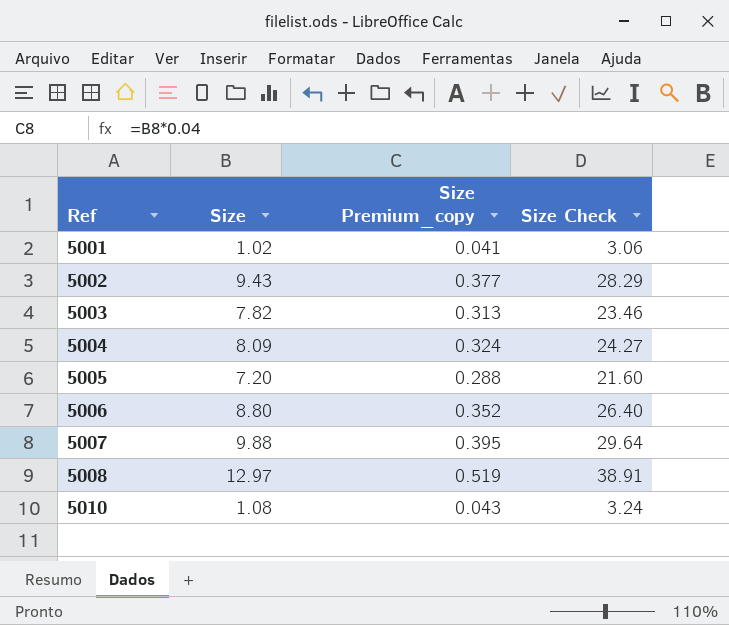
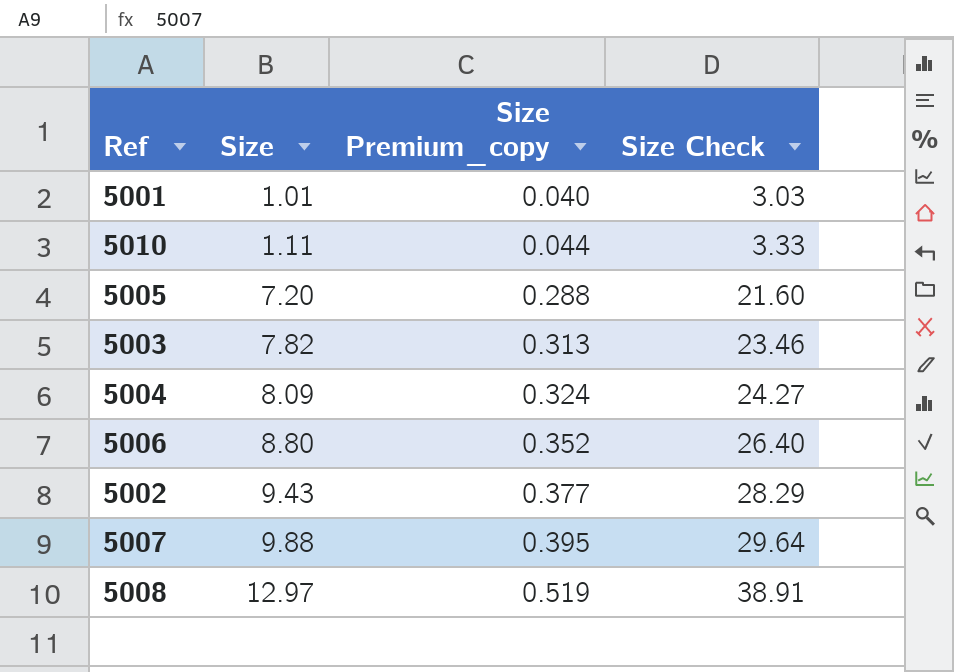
row order: Ref ascending -> Size ascending
5001 | Size: 1.02 -> 1.01
5001 | Size Premium_copy: 0.041 -> 0.040
5001 | Size Check: 3.06 -> 3.03
5010 | Size: 1.08 -> 1.11
5010 | Size Premium_copy: 0.043 -> 0.044
5010 | Size Check: 3.24 -> 3.33

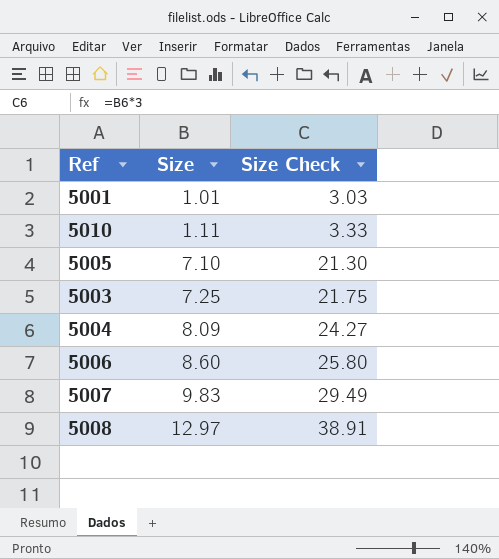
column Size Premium_copy | formula: [Size] * 0.04 -> none
row 5002: 9.43 | 0.377 | 28.29 -> none
5005 | Size: 7.20 -> 7.10
5005 | Size Check: 21.60 -> 21.30
5003 | Size: 7.82 -> 7.25
5003 | Size Check: 23.46 -> 21.75
5006 | Size: 8.80 -> 8.60
5006 | Size Check: 26.40 -> 25.80
5007 | Size: 9.88 -> 9.83
5007 | Size Check: 29.64 -> 29.49

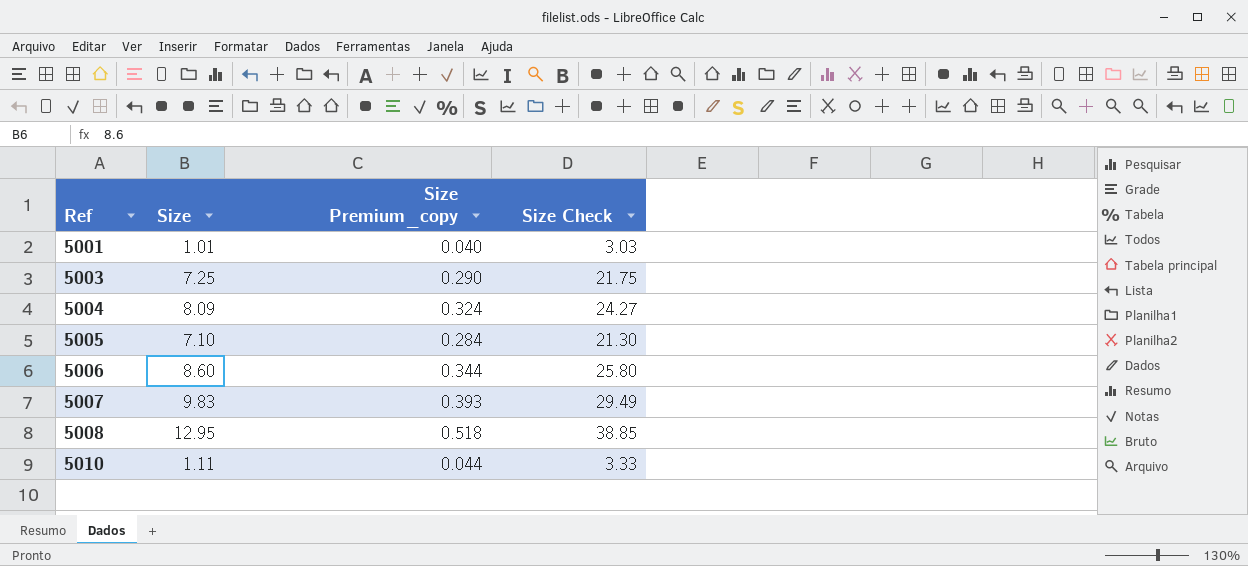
row order: Size ascending -> Ref ascending
column Size Premium_copy | formula: none -> [Size] * 0.04
5008 | Size: 12.97 -> 12.95
5008 | Size Check: 38.91 -> 38.85

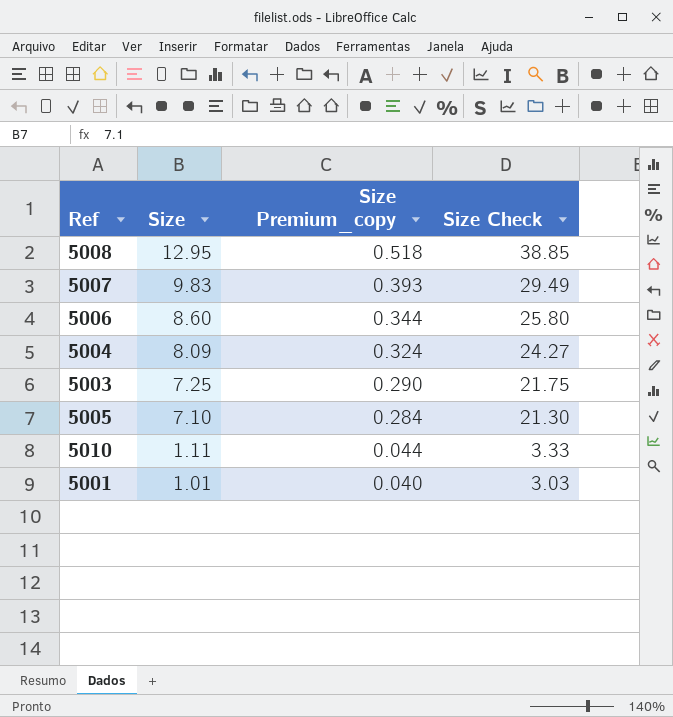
row order: Ref ascending -> Size descending

